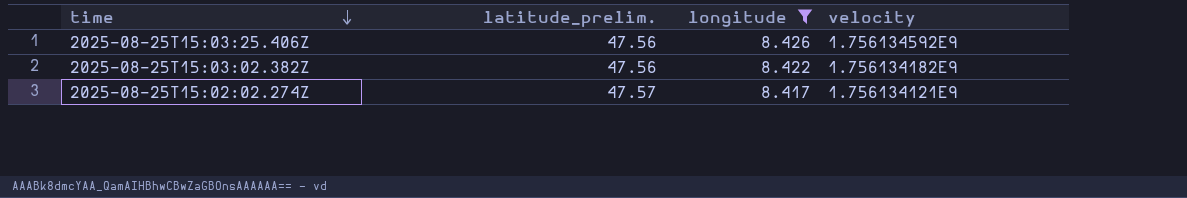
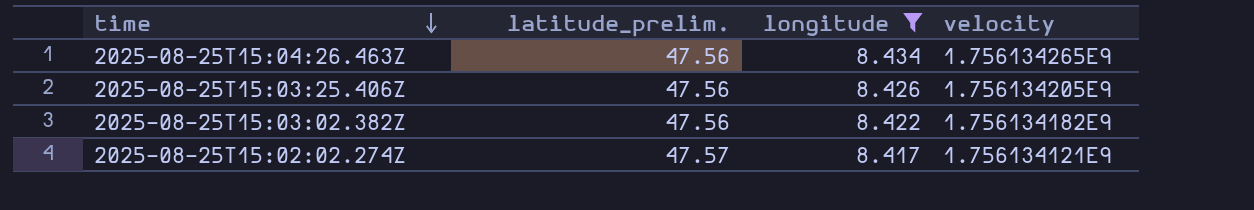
row 2025-08-25T15:04:26.463Z: none -> 47.56 | 8.434 | 1.756134265E9
2025-08-25T15:03:25.406Z | velocity: 1.756134592E9 -> 1.756134205E9

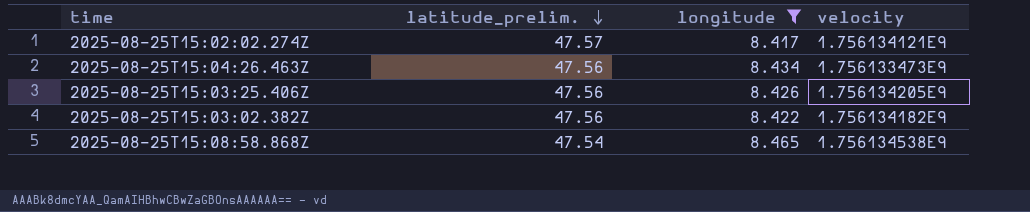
row order: time descending -> latitude_prelim. descending
2025-08-25T15:04:26.463Z | velocity: 1.756134265E9 -> 1.756133473E9
row 2025-08-25T15:08:58.868Z: none -> 47.54 | 8.465 | 1.756134538E9

